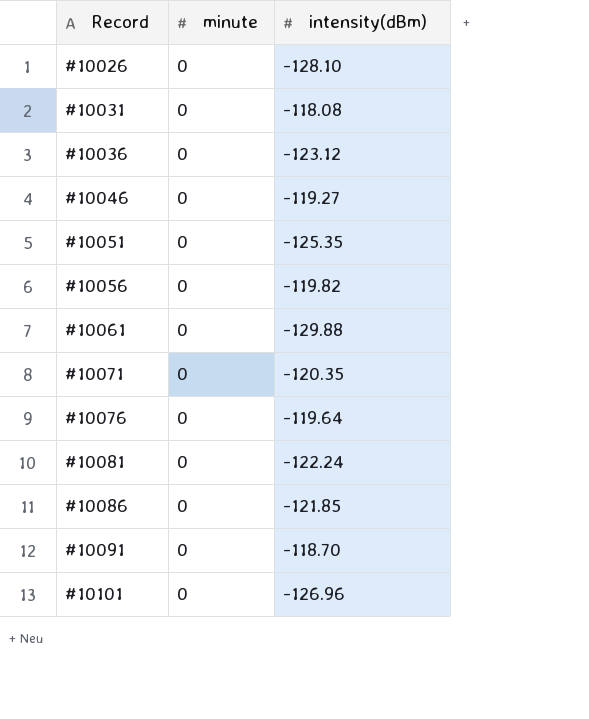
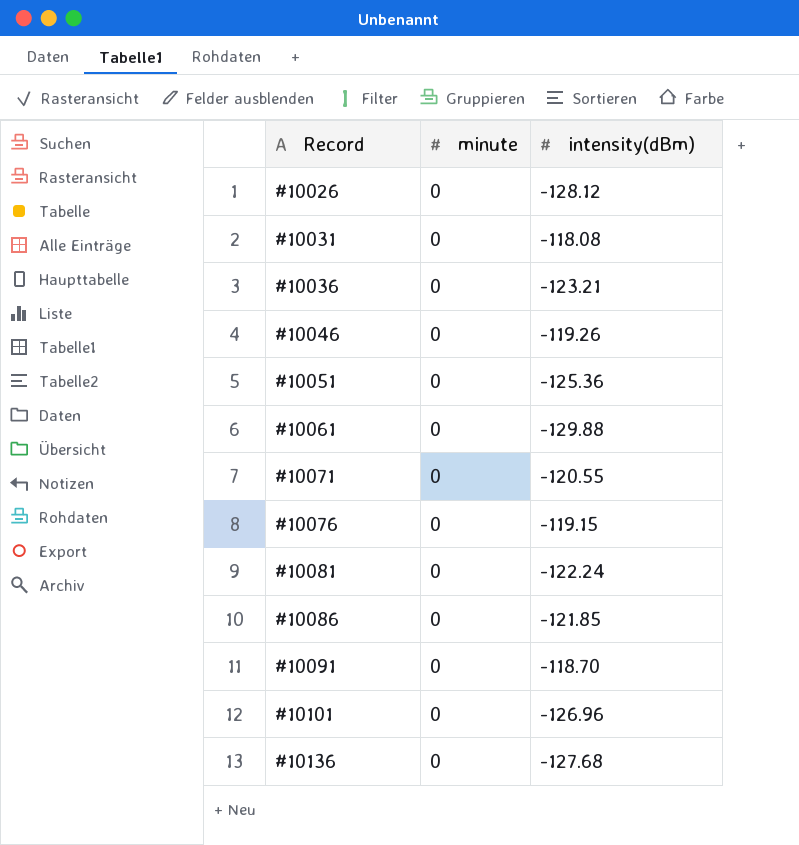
row #10056: 0 | -119.82 -> none
#10026 | intensity(dBm): -128.10 -> -128.12
#10036 | intensity(dBm): -123.12 -> -123.21
#10046 | intensity(dBm): -119.27 -> -119.26
#10051 | intensity(dBm): -125.35 -> -125.36
#10071 | intensity(dBm): -120.35 -> -120.55
#10076 | intensity(dBm): -119.64 -> -119.15
row #10136: none -> 0 | -127.68

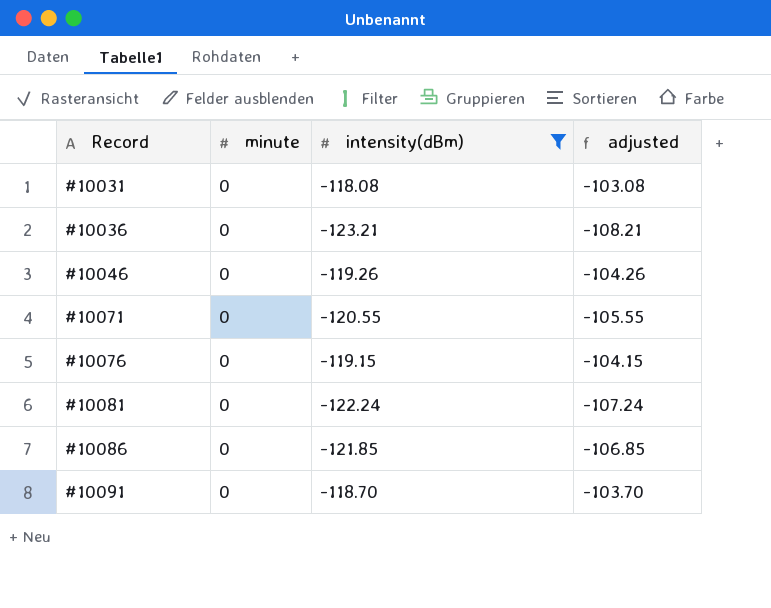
filter: none -> intensity(dBm) >= -123.21
column adjusted | formula: none -> [intensity(dBm)] + 15

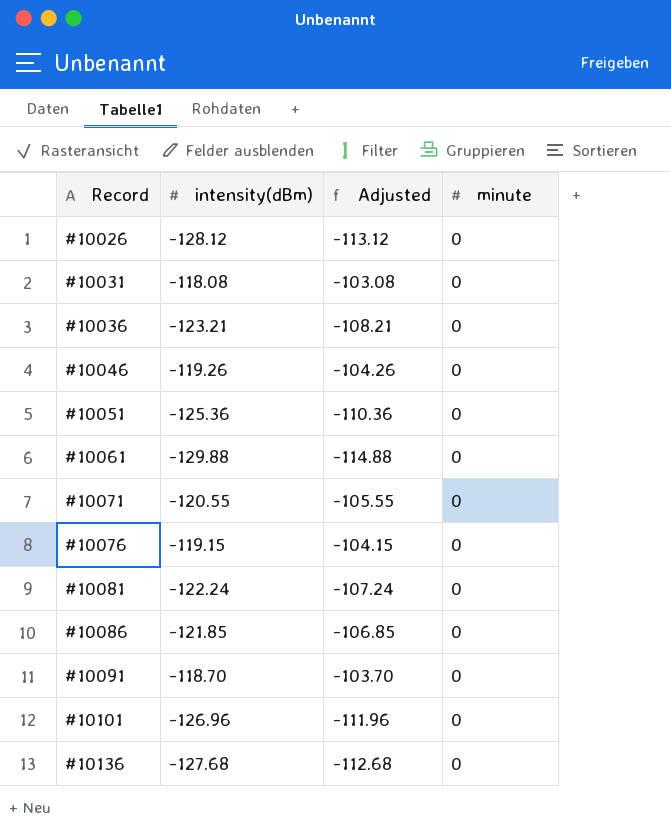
filter: intensity(dBm) >= -123.21 -> none
column name: adjusted -> Adjusted
column minute | position: 2 -> 4

